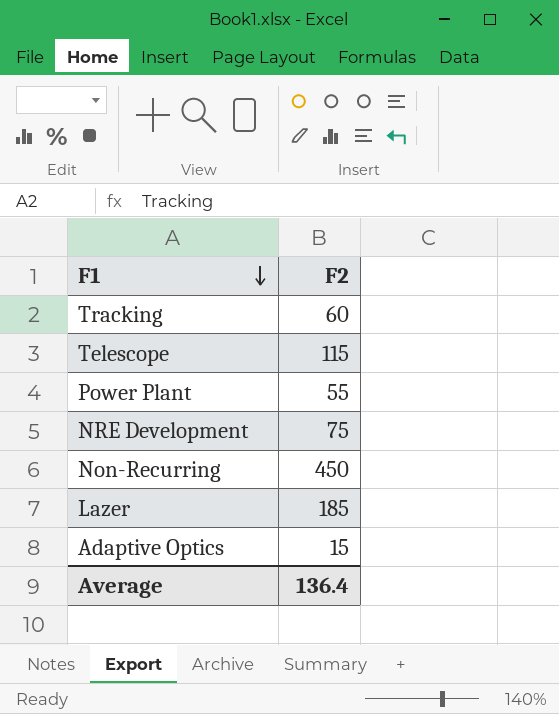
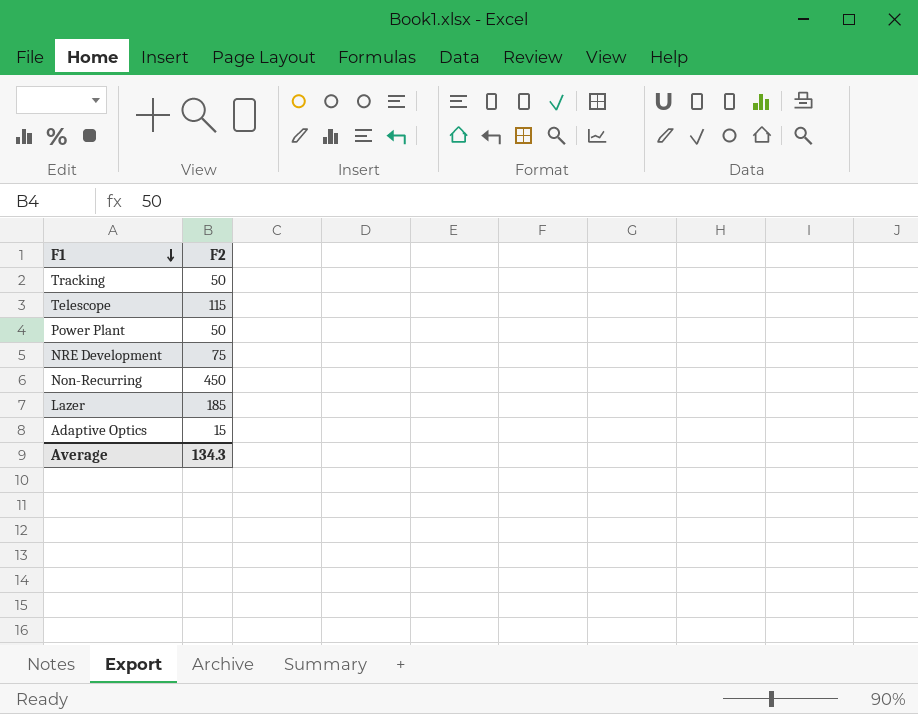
Tracking | F2: 60 -> 50
Power Plant | F2: 55 -> 50
Average | F2: 136.4 -> 134.3

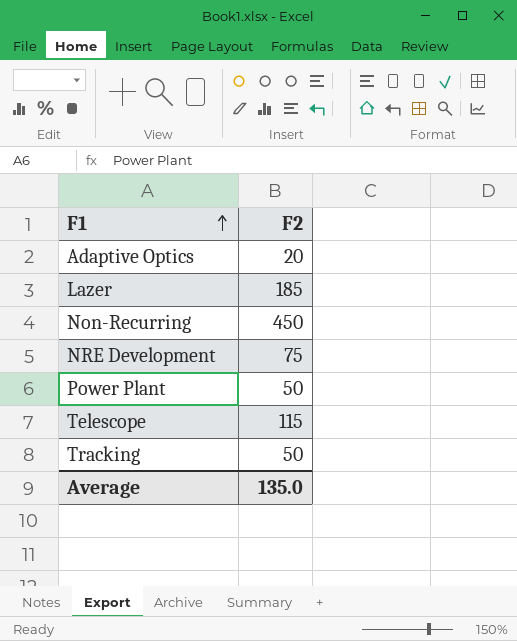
row order: F1 descending -> F1 ascending
Adaptive Optics | F2: 15 -> 20
Average | F2: 134.3 -> 135.0

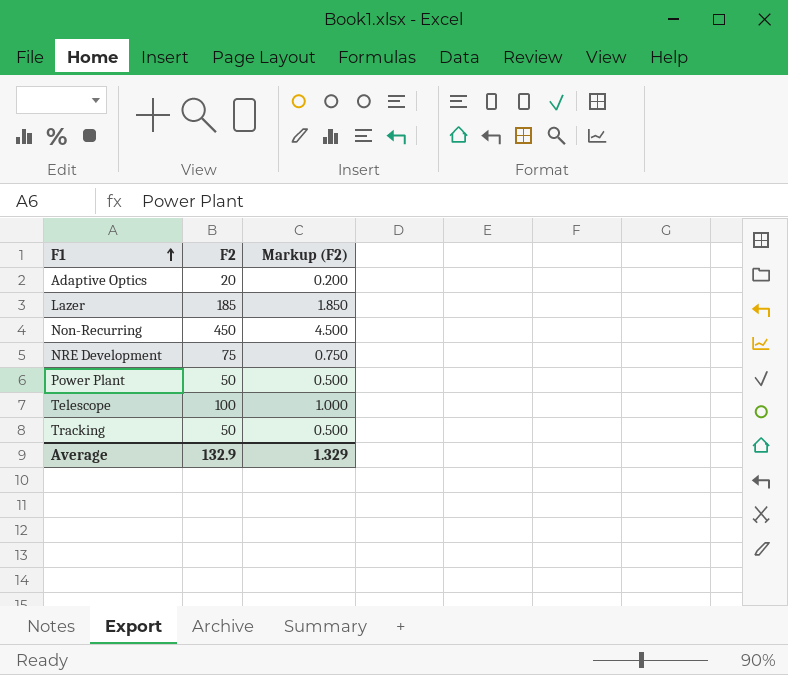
column Markup (F2) | formula: none -> [F2] * 0.01
Telescope | F2: 115 -> 100
Average | F2: 135.0 -> 132.9

